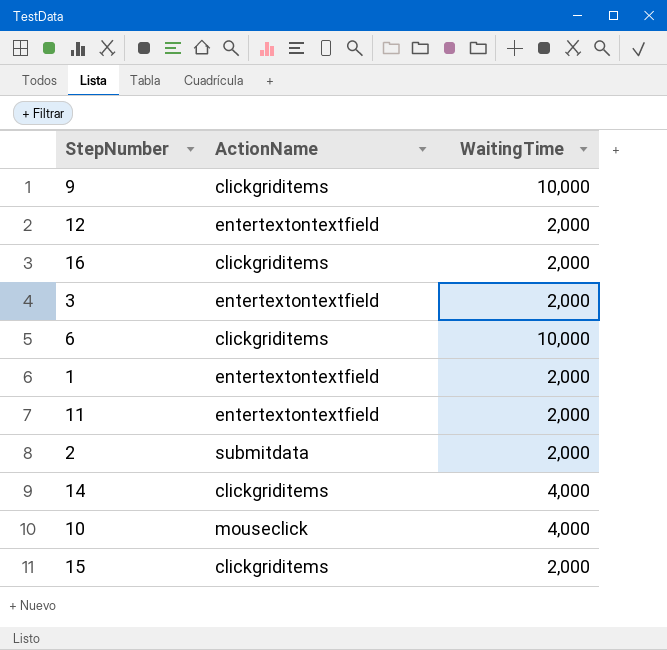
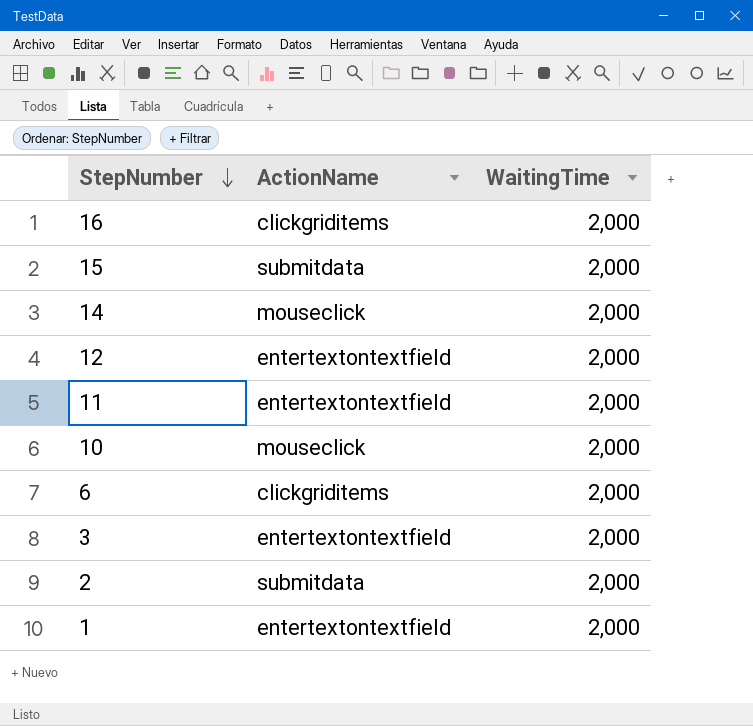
row order: none -> StepNumber descending
row 9: clickgriditems | 10,000 -> none
15 | ActionName: clickgriditems -> submitdata
14 | ActionName: clickgriditems -> mouseclick
14 | WaitingTime: 4,000 -> 2,000
10 | WaitingTime: 4,000 -> 2,000
6 | WaitingTime: 10,000 -> 2,000

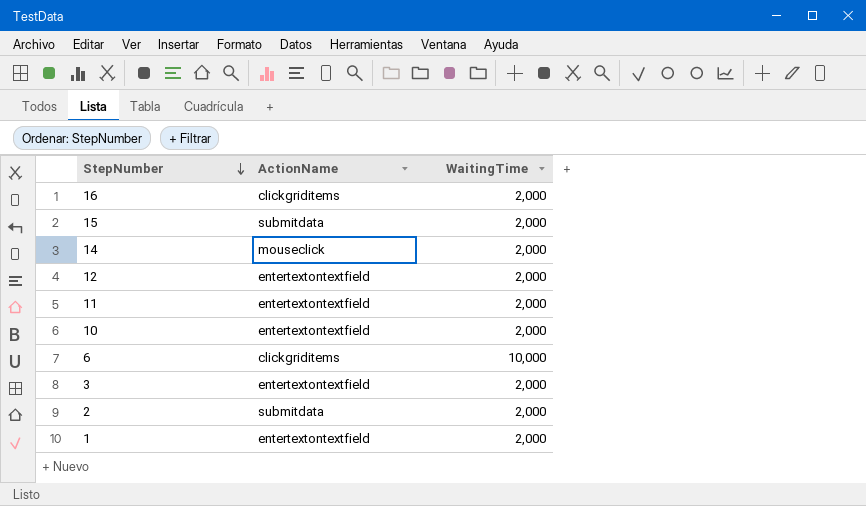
10 | ActionName: mouseclick -> entertextontextfield
6 | WaitingTime: 2,000 -> 10,000

